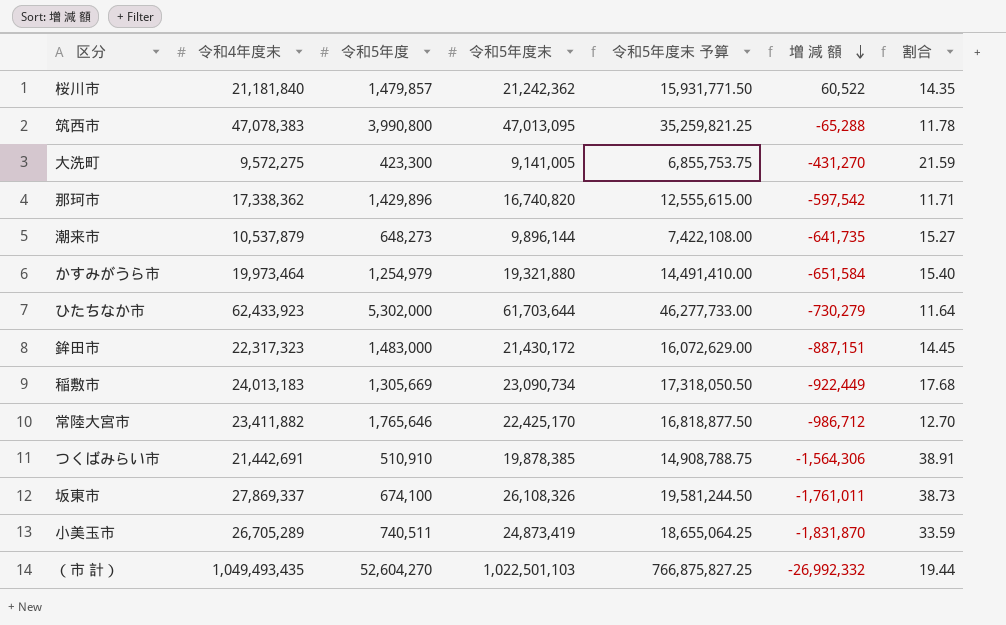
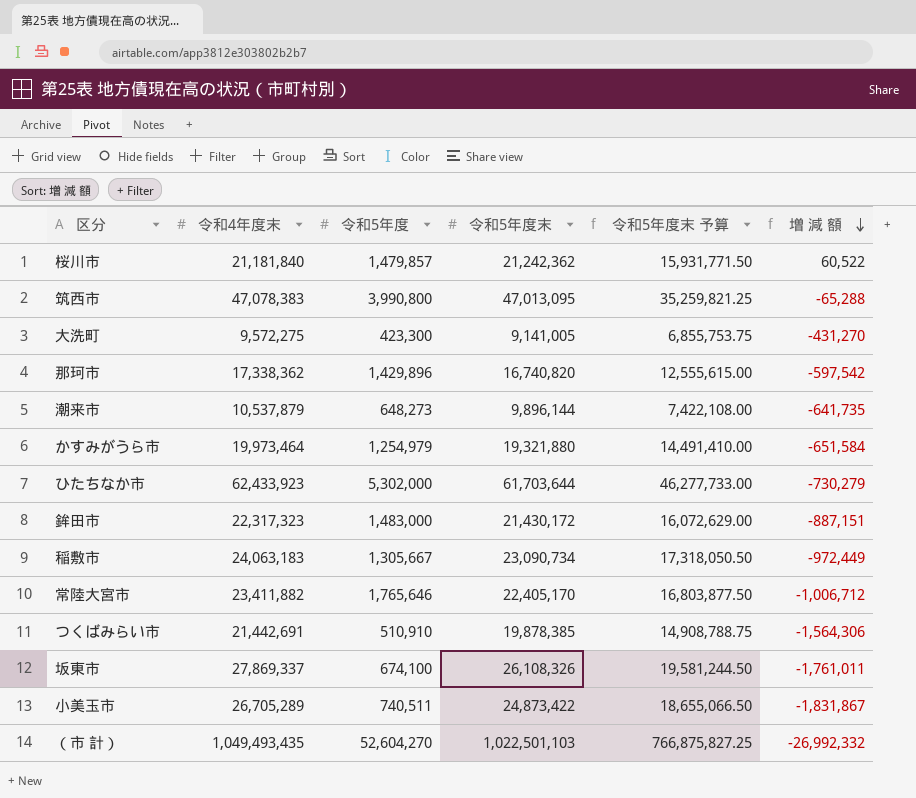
column 割合 | formula: [令和5年度末] / [令和5年度] -> none
稲敷市 | 令和4年度末: 24,013,183 -> 24,063,183
稲敷市 | 令和5年度: 1,305,669 -> 1,305,667
稲敷市 | 増 減 額: -922,449 -> -972,449
常陸大宮市 | 令和5年度末: 22,425,170 -> 22,405,170
常陸大宮市 | 令和5年度末 予算: 16,818,877.50 -> 16,803,877.50
常陸大宮市 | 増 減 額: -986,712 -> -1,006,712
小美玉市 | 令和5年度末: 24,873,419 -> 24,873,422
小美玉市 | 令和5年度末 予算: 18,655,064.25 -> 18,655,066.50
小美玉市 | 増 減 額: -1,831,870 -> -1,831,867

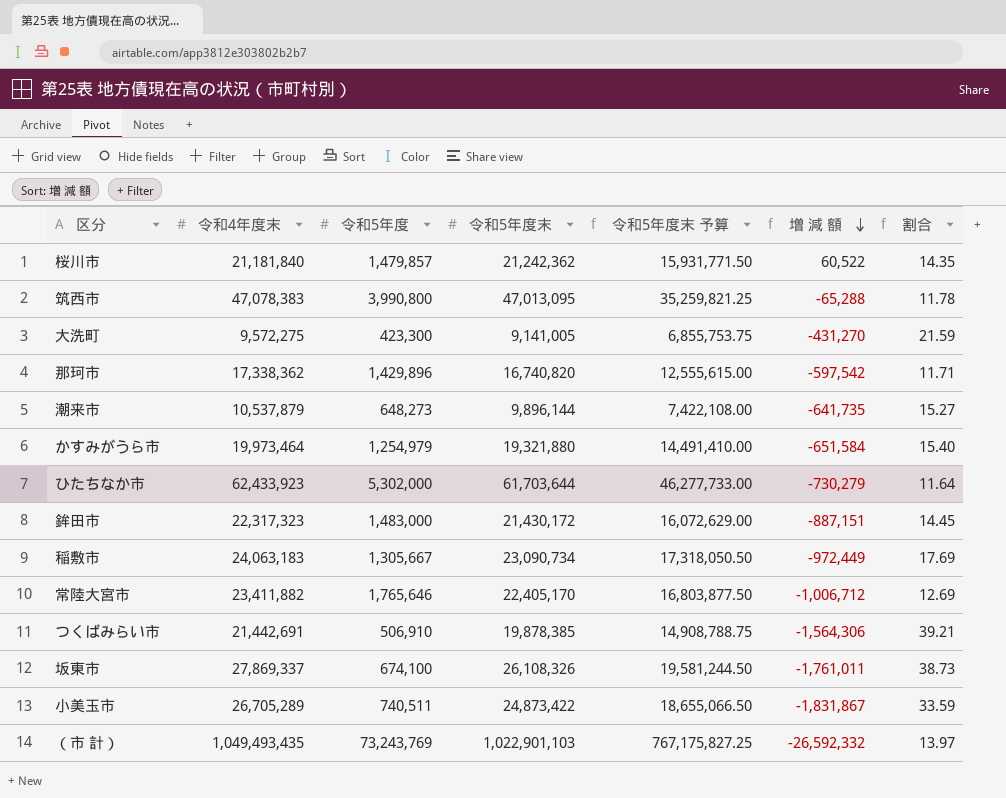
column 割合 | formula: none -> [令和5年度末] / [令和5年度]
つくばみらい市 | 令和5年度: 510,910 -> 506,910
（市 計） | 令和5年度: 52,604,270 -> 73,243,769
（市 計） | 令和5年度末: 1,022,501,103 -> 1,022,901,103
（市 計） | 令和5年度末 予算: 766,875,827.25 -> 767,175,827.25
（市 計） | 増 減 額: -26,992,332 -> -26,592,332

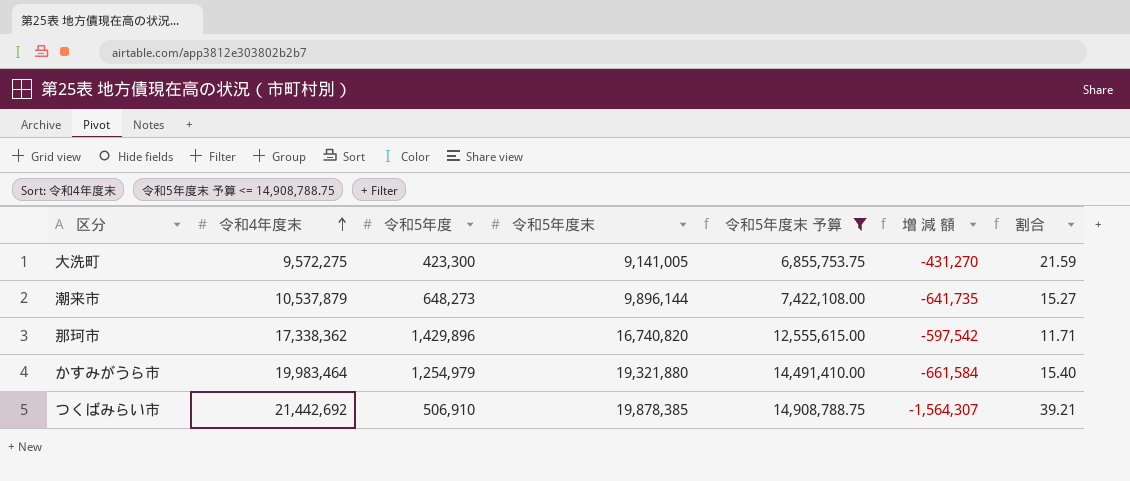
filter: none -> 令和5年度末 予算 <= 14,908,788.75
row order: 増 減 額 descending -> 令和4年度末 ascending
かすみがうら市 | 令和4年度末: 19,973,464 -> 19,983,464
かすみがうら市 | 増 減 額: -651,584 -> -661,584
つくばみらい市 | 令和4年度末: 21,442,691 -> 21,442,692
つくばみらい市 | 増 減 額: -1,564,306 -> -1,564,307

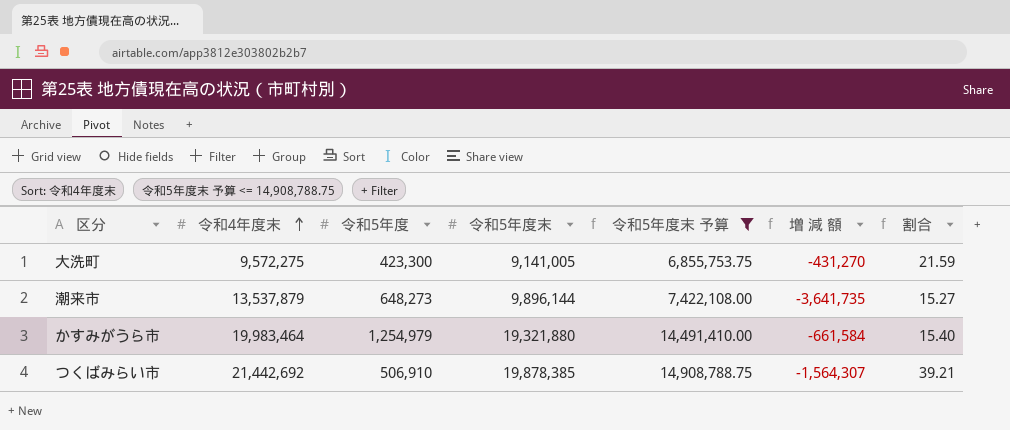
row 那珂市: 17,338,362 | 1,429,896 | 16,740,820 | 12,555,615.00 | -597,542 | 11.71 -> none
潮来市 | 令和4年度末: 10,537,879 -> 13,537,879
潮来市 | 増 減 額: -641,735 -> -3,641,735

